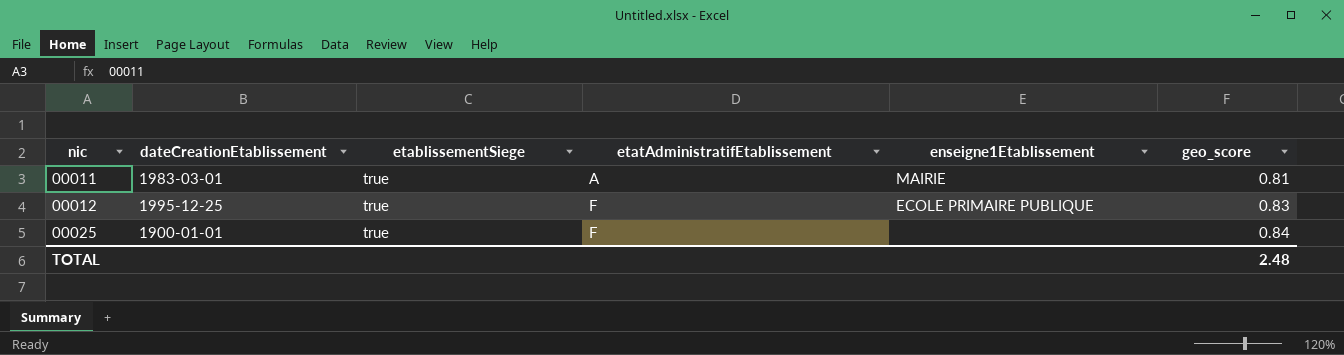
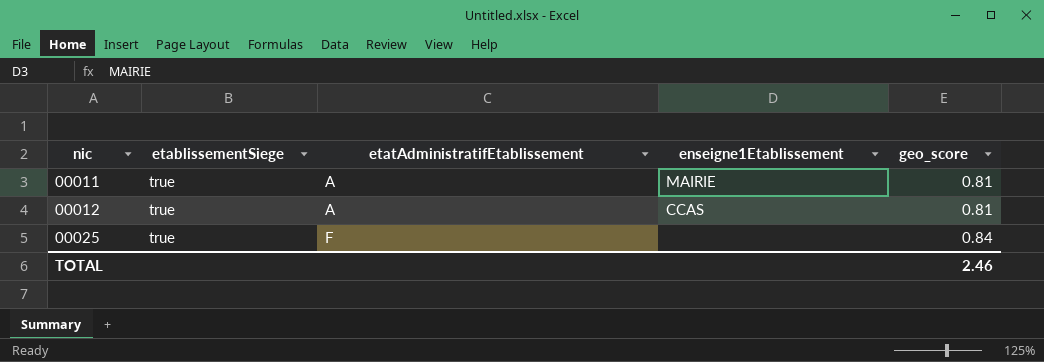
column dateCreationEtablissement | position: 2 -> none
00012 | etatAdministratifEtablissement: F -> A
00012 | enseigne1Etablissement: ECOLE PRIMAIRE PUBLIQUE -> CCAS
00012 | geo_score: 0.83 -> 0.81
TOTAL | geo_score: 2.48 -> 2.46

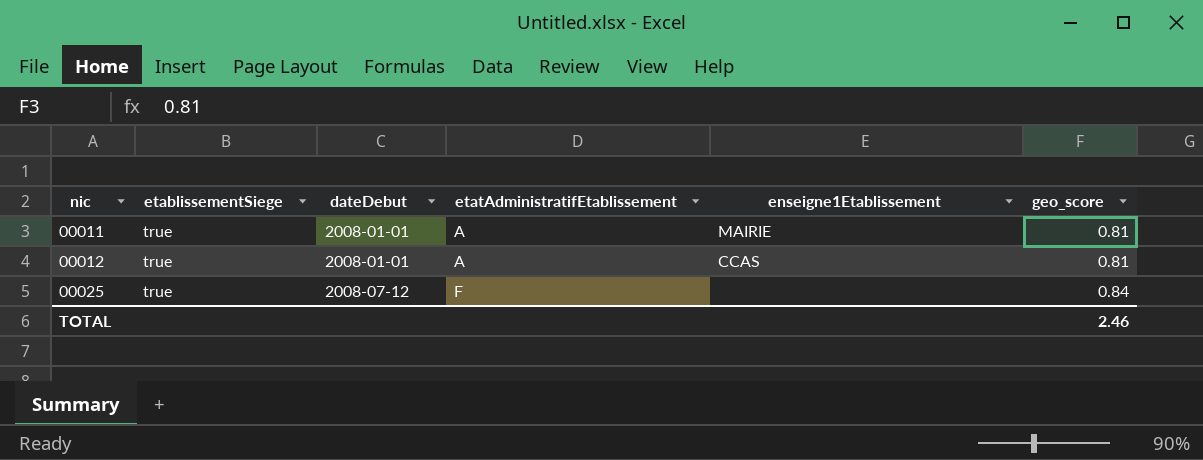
column dateDebut | position: none -> 3

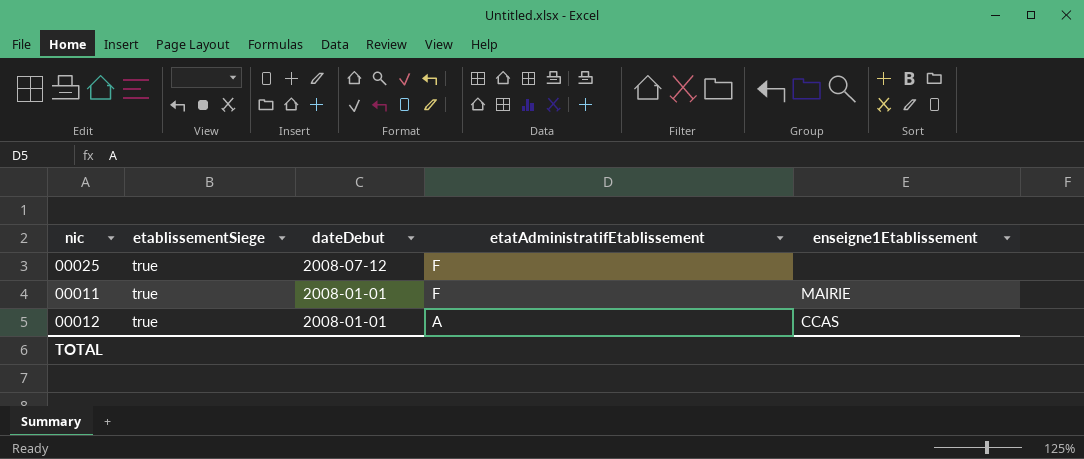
row order: nic ascending -> dateDebut descending
column geo_score | position: 6 -> none
00011 | etatAdministratifEtablissement: A -> F

